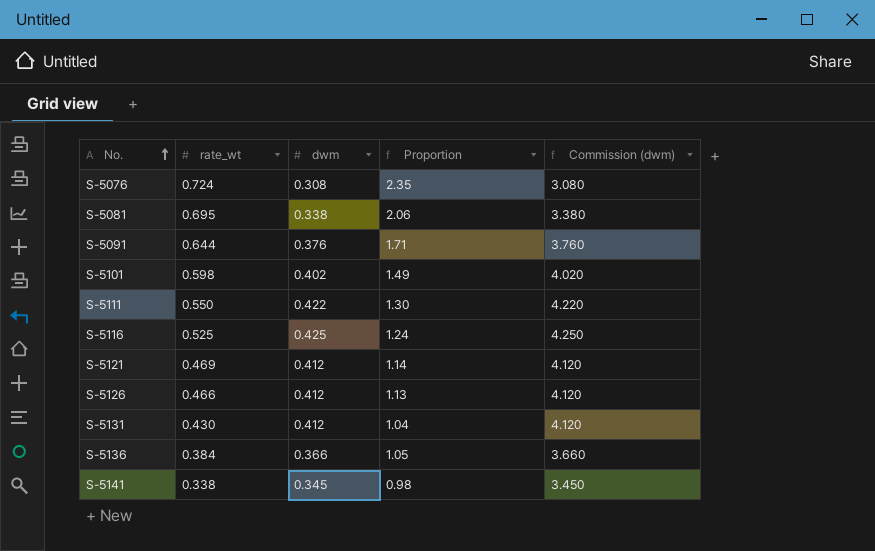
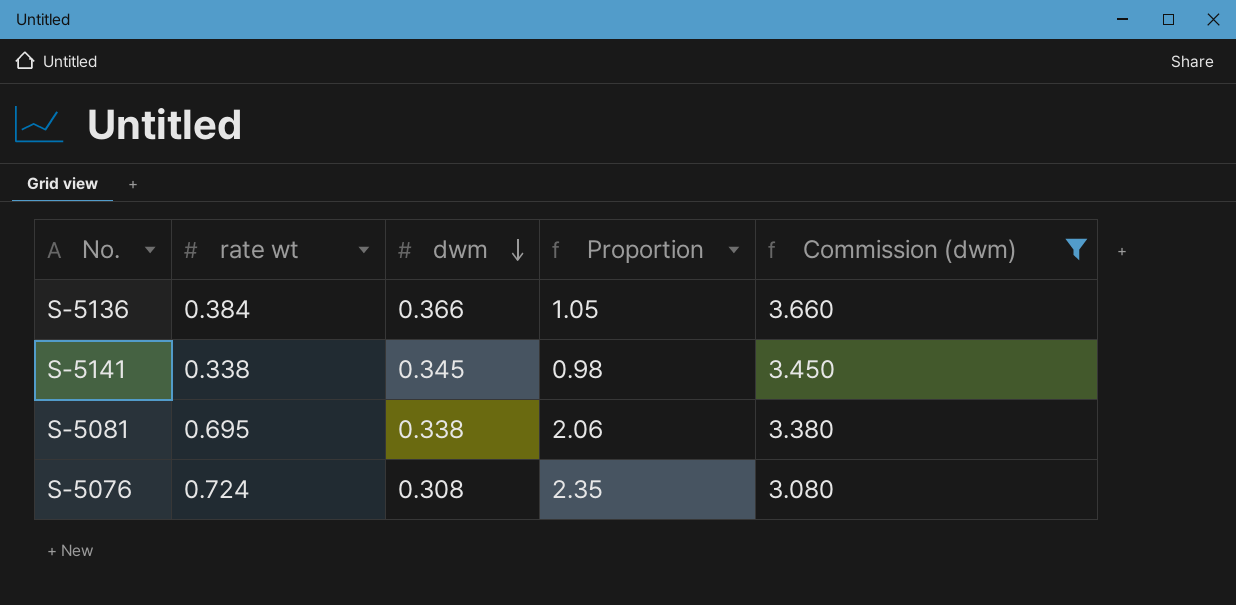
filter: none -> Commission (dwm) <= 3.660
row order: No. ascending -> dwm descending
column name: rate_wt -> rate wt

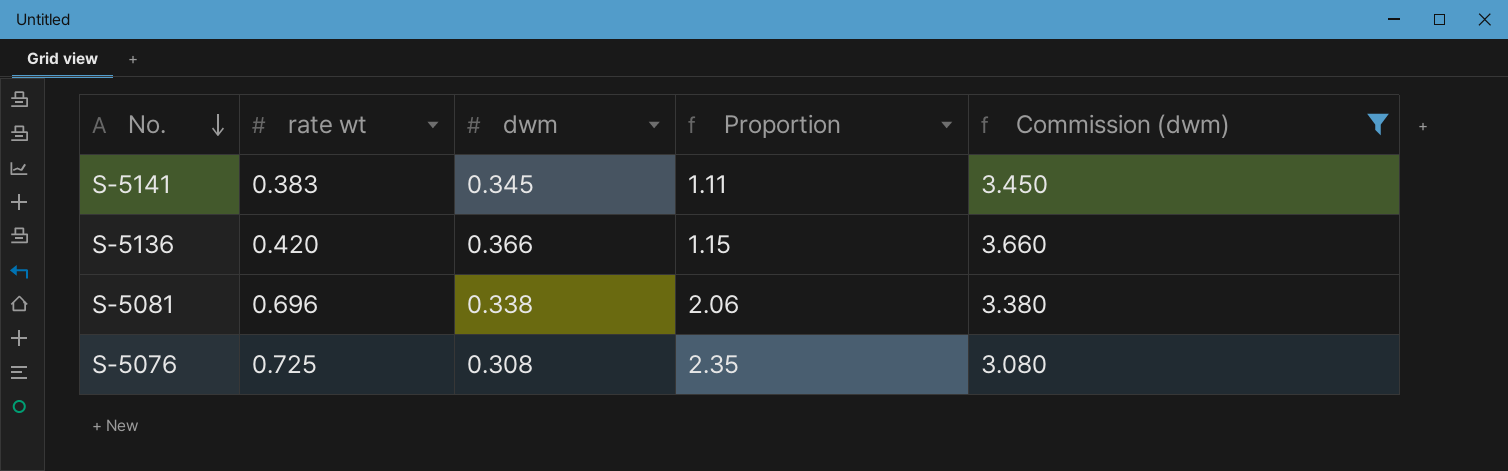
row order: dwm descending -> No. descending
S-5141 | rate wt: 0.338 -> 0.383
S-5141 | Proportion: 0.98 -> 1.11
S-5136 | rate wt: 0.384 -> 0.420
S-5136 | Proportion: 1.05 -> 1.15
S-5081 | rate wt: 0.695 -> 0.696
S-5076 | rate wt: 0.724 -> 0.725

